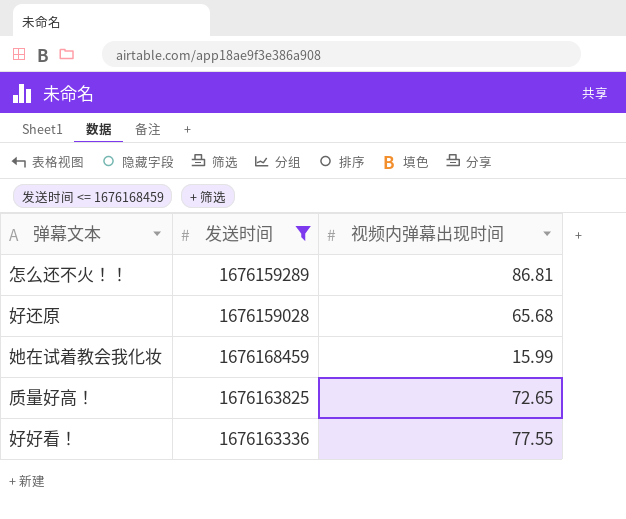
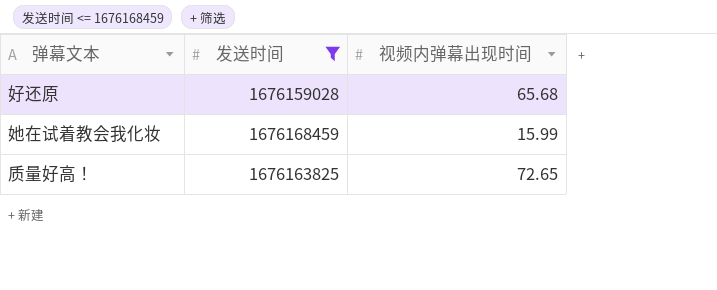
row 怎么还不火！！: 1676159289 | 86.81 -> none
row 好好看！: 1676163336 | 77.55 -> none

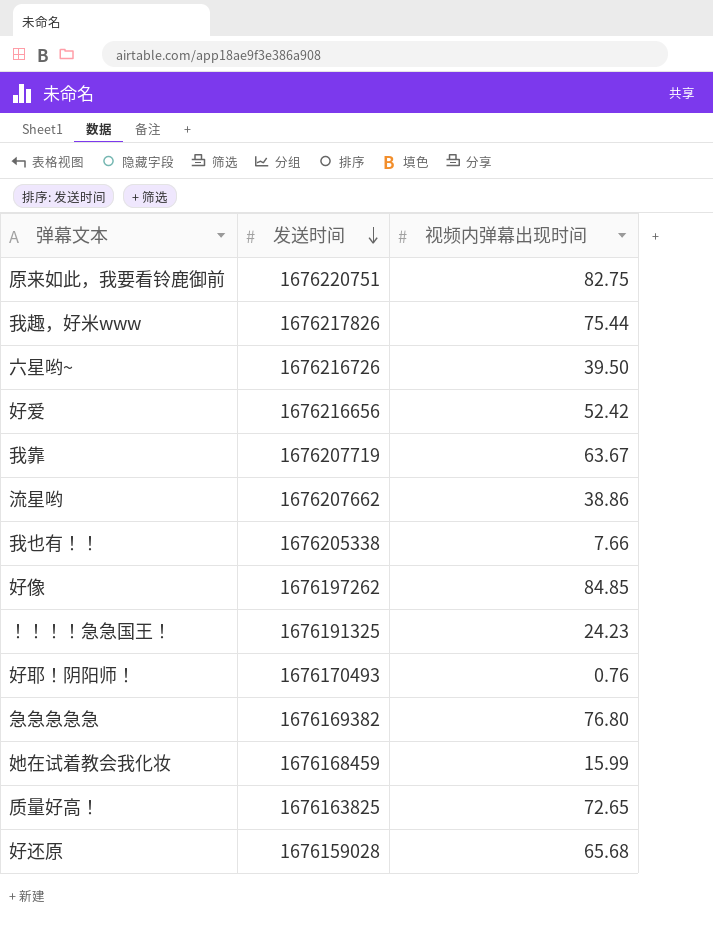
filter: 发送时间 <= 1676168459 -> none
row order: none -> 发送时间 descending

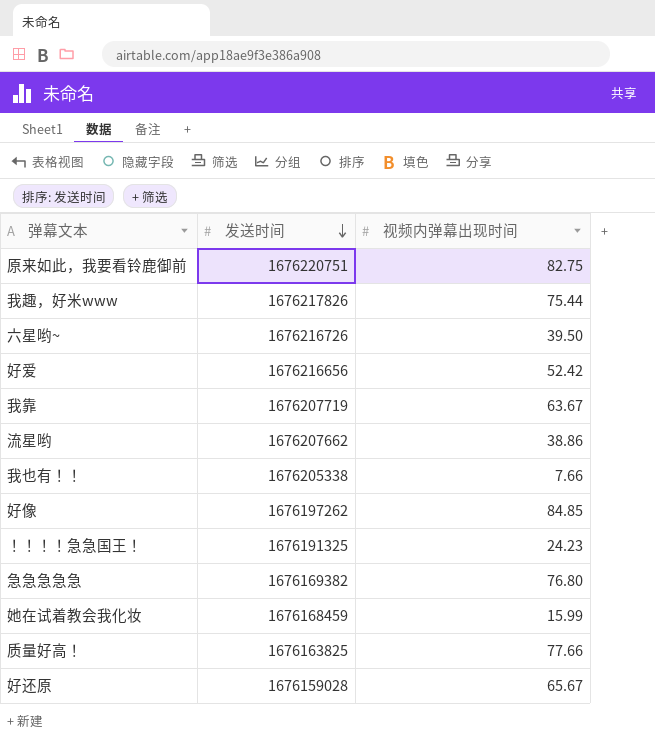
row 好耶！阴阳师！: 1676170493 | 0.76 -> none
质量好高！ | 视频内弹幕出现时间: 72.65 -> 77.66
好还原 | 视频内弹幕出现时间: 65.68 -> 65.67

